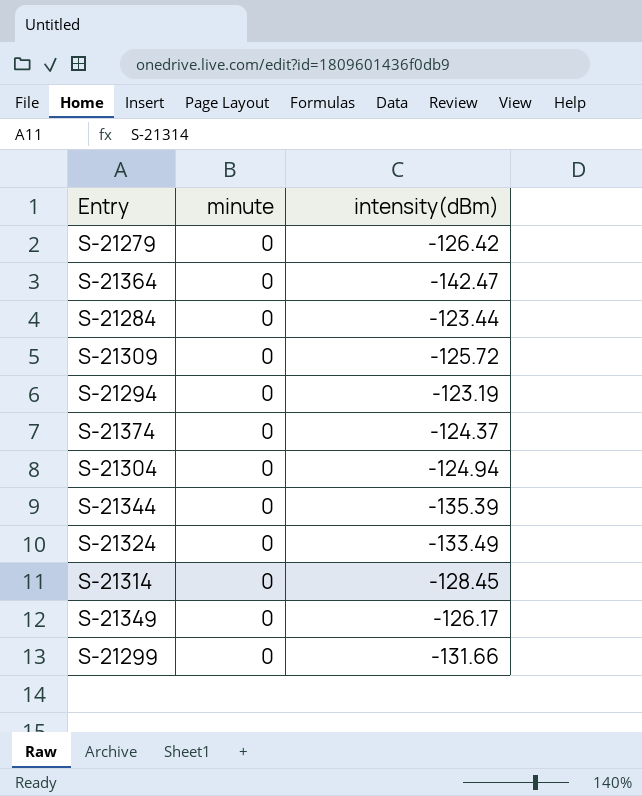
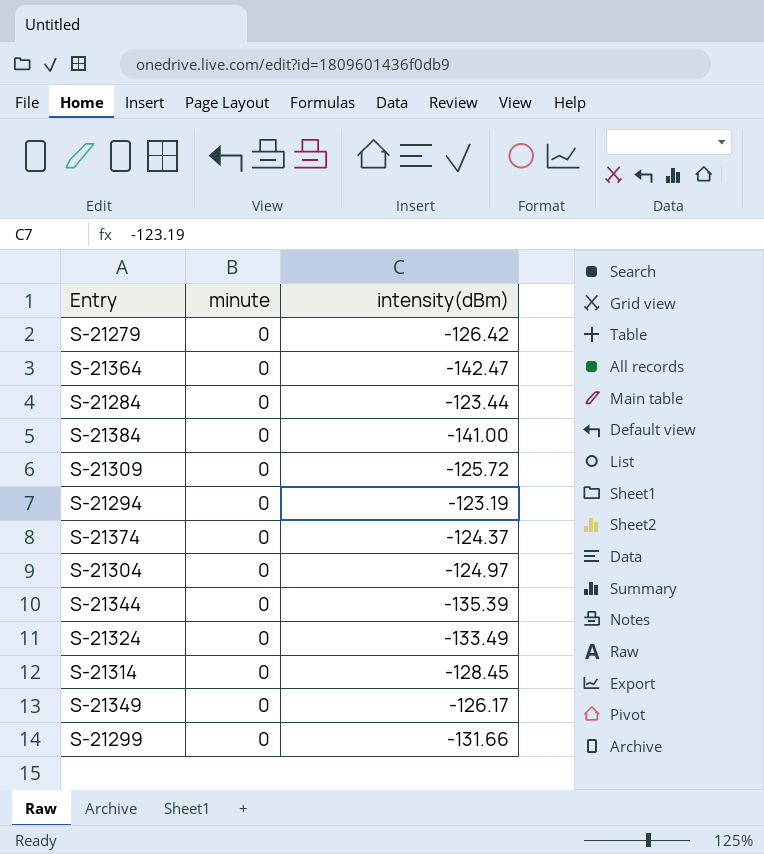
row S-21384: none -> 0 | -141.00
S-21304 | intensity(dBm): -124.94 -> -124.97

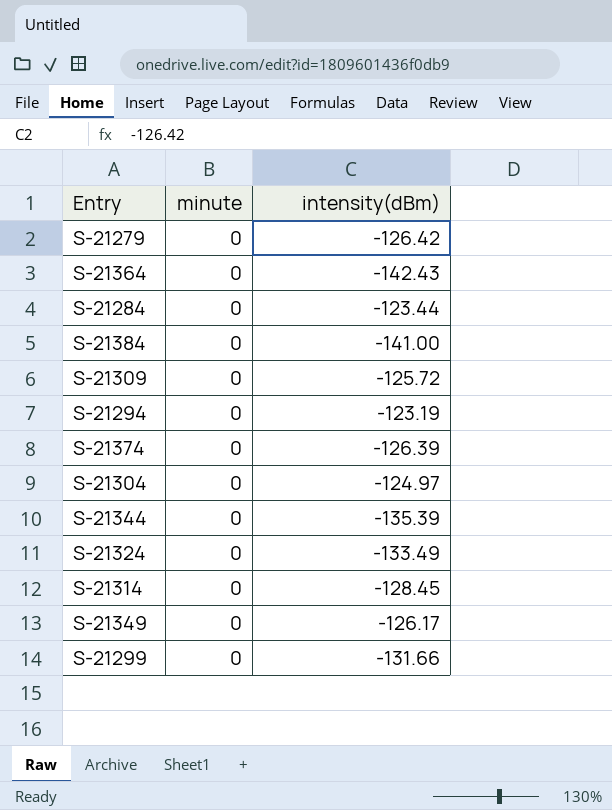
S-21364 | intensity(dBm): -142.47 -> -142.43
S-21374 | intensity(dBm): -124.37 -> -126.39

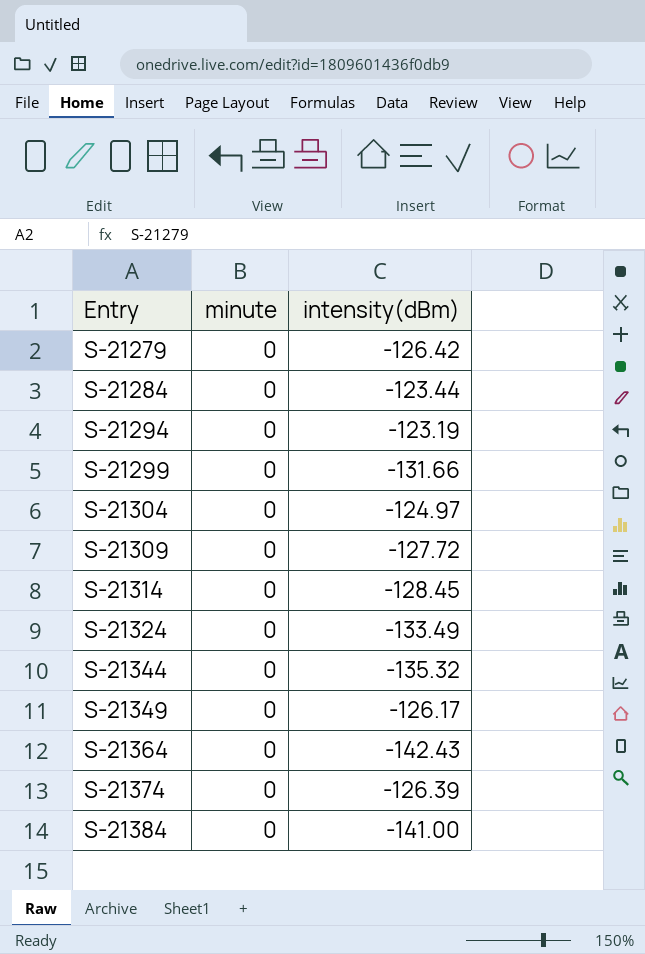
row order: none -> Entry ascending
S-21309 | intensity(dBm): -125.72 -> -127.72
S-21344 | intensity(dBm): -135.39 -> -135.32

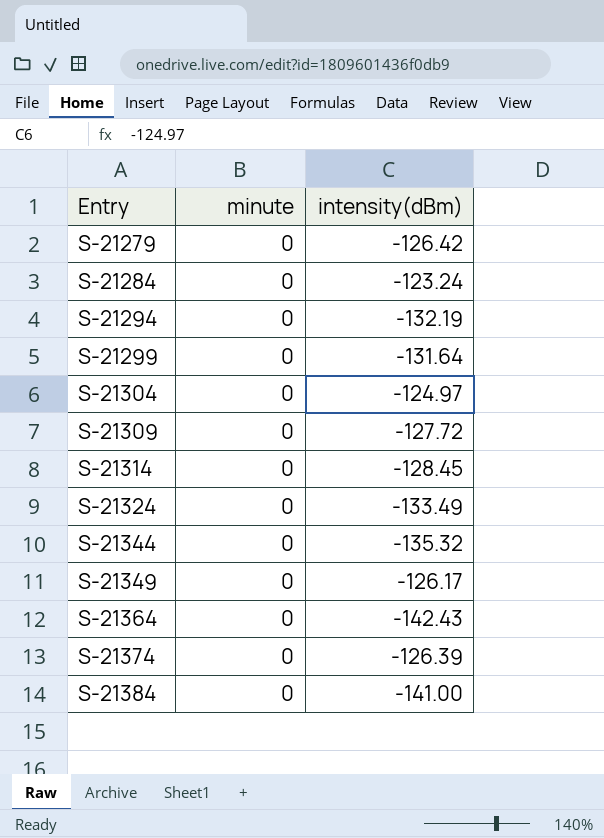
S-21284 | intensity(dBm): -123.44 -> -123.24
S-21294 | intensity(dBm): -123.19 -> -132.19
S-21299 | intensity(dBm): -131.66 -> -131.64

